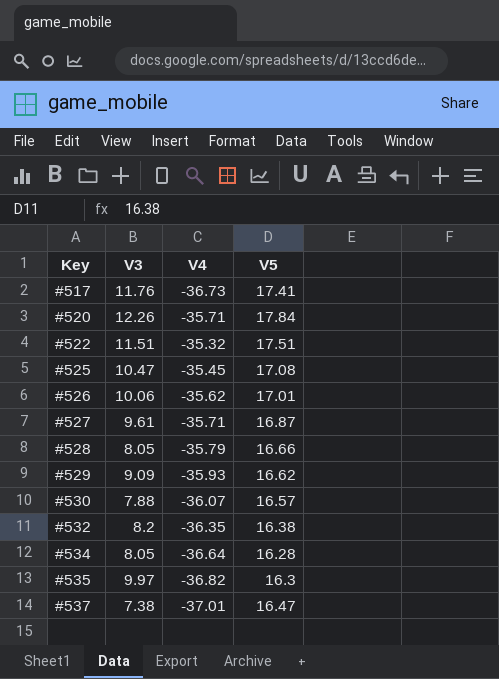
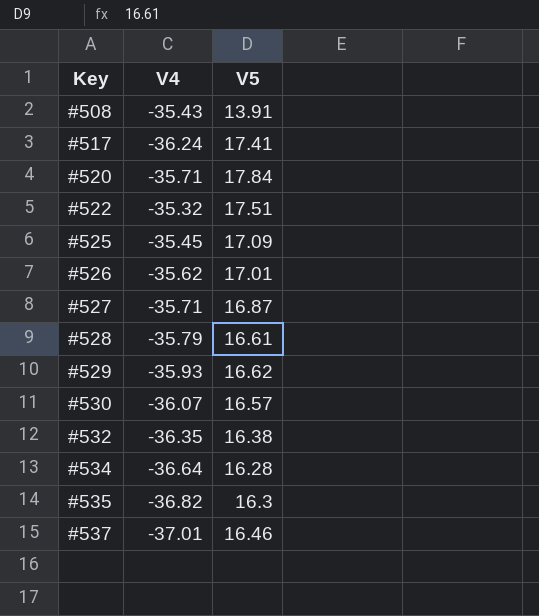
column V3 | position: 2 -> none
row #508: none -> -35.43 | 13.91
#517 | V4: -36.73 -> -36.24
#525 | V5: 17.08 -> 17.09
#528 | V5: 16.66 -> 16.61
#537 | V5: 16.47 -> 16.46

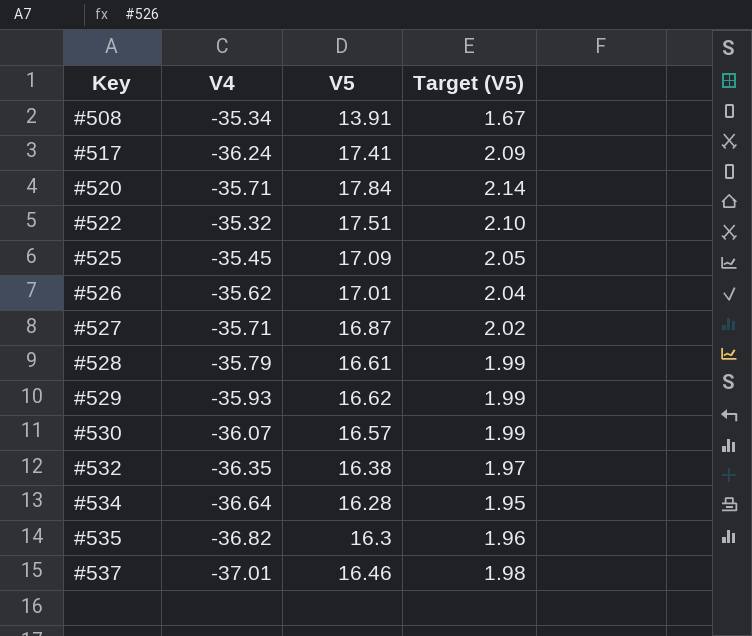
column Target (V5) | formula: none -> [V5] * 0.12
#508 | V4: -35.43 -> -35.34

